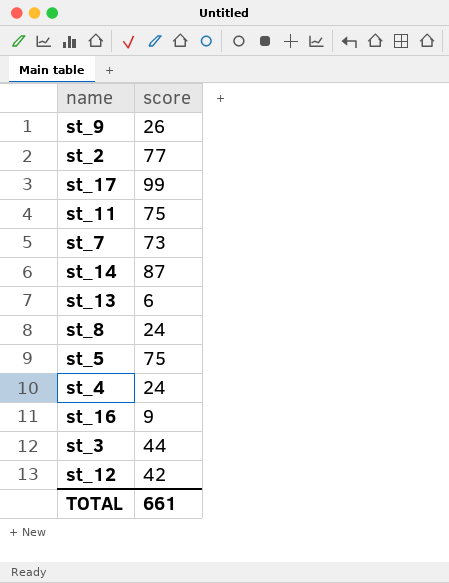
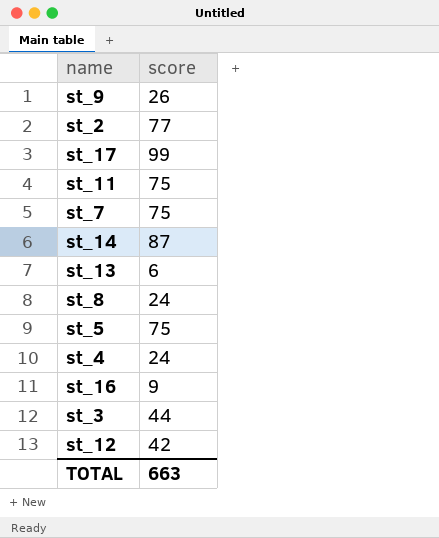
st_7 | score: 73 -> 75
TOTAL | score: 661 -> 663

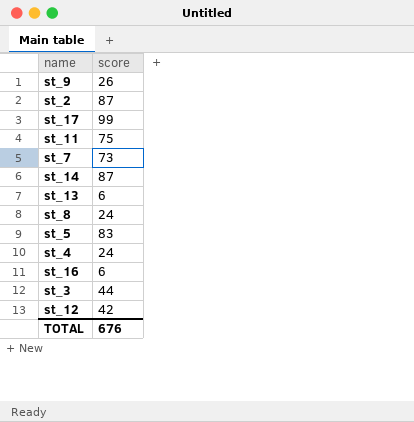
st_2 | score: 77 -> 87
st_7 | score: 75 -> 73
st_5 | score: 75 -> 83
st_16 | score: 9 -> 6
TOTAL | score: 663 -> 676

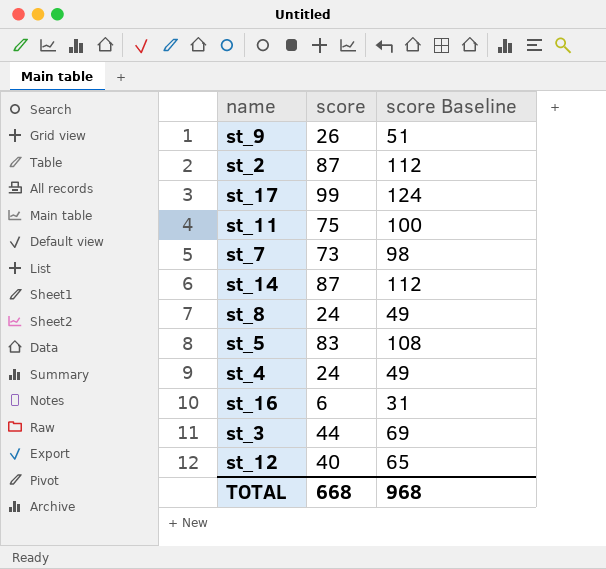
column score Baseline | formula: none -> [score] + 25
row st_13: 6 -> none
st_12 | score: 42 -> 40
TOTAL | score: 676 -> 668

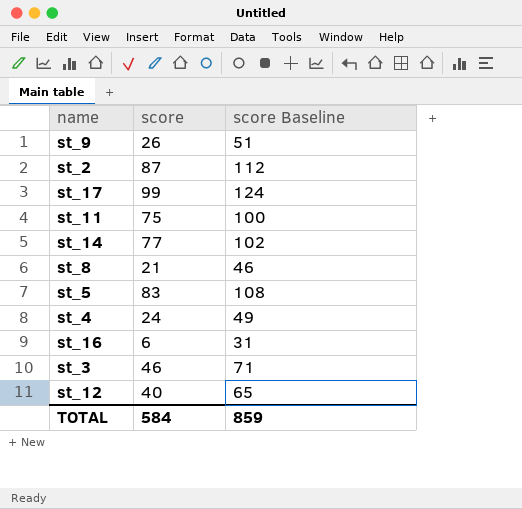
row st_7: 73 | 98 -> none
st_14 | score: 87 -> 77
st_14 | score Baseline: 112 -> 102
st_8 | score: 24 -> 21
st_8 | score Baseline: 49 -> 46
st_3 | score: 44 -> 46
st_3 | score Baseline: 69 -> 71
TOTAL | score: 668 -> 584
TOTAL | score Baseline: 968 -> 859

